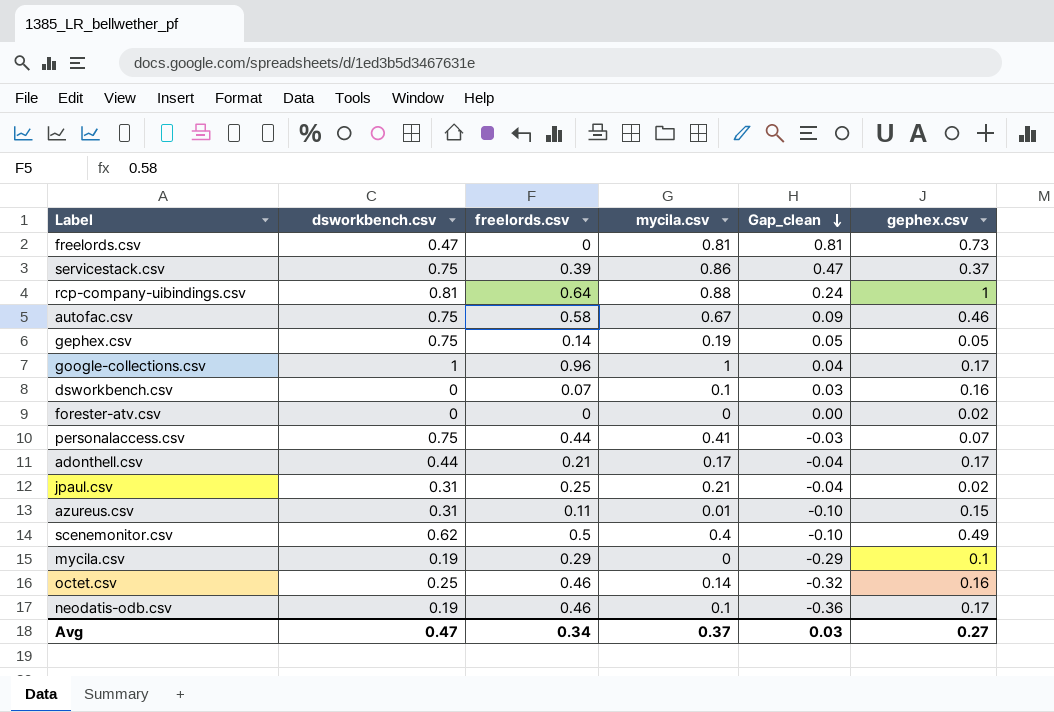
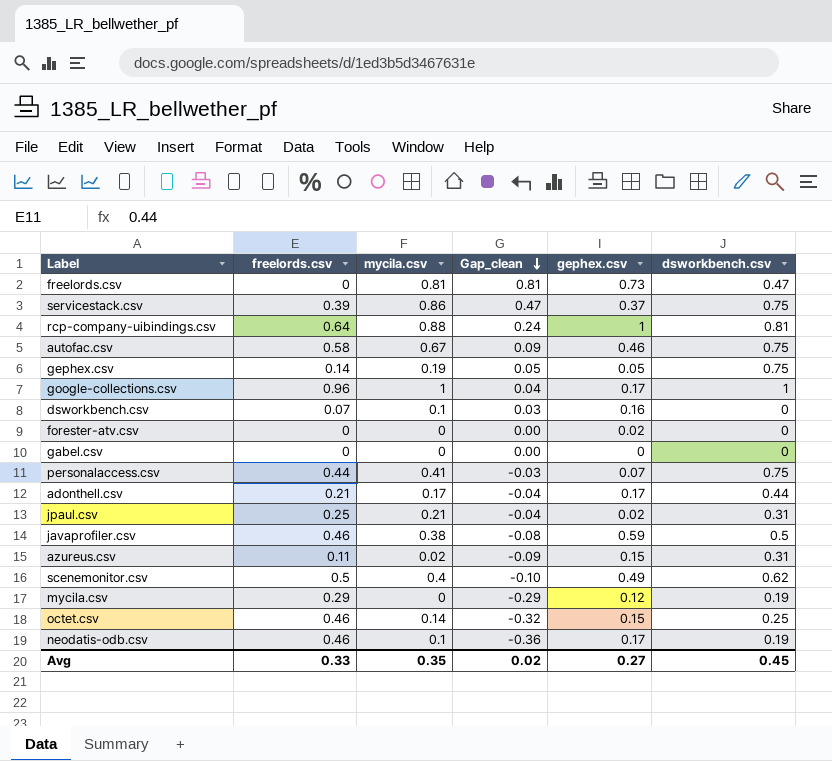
column dsworkbench.csv | position: 2 -> 6
row gabel.csv: none -> 0 | 0 | 0.00 | 0 | 0
row javaprofiler.csv: none -> 0.46 | 0.38 | -0.08 | 0.59 | 0.5
azureus.csv | mycila.csv: 0.01 -> 0.02
azureus.csv | Gap_clean: -0.10 -> -0.09
mycila.csv | gephex.csv: 0.1 -> 0.12
octet.csv | gephex.csv: 0.16 -> 0.15
Avg | freelords.csv: 0.34 -> 0.33
Avg | mycila.csv: 0.37 -> 0.35
Avg | Gap_clean: 0.03 -> 0.02
Avg | dsworkbench.csv: 0.47 -> 0.45

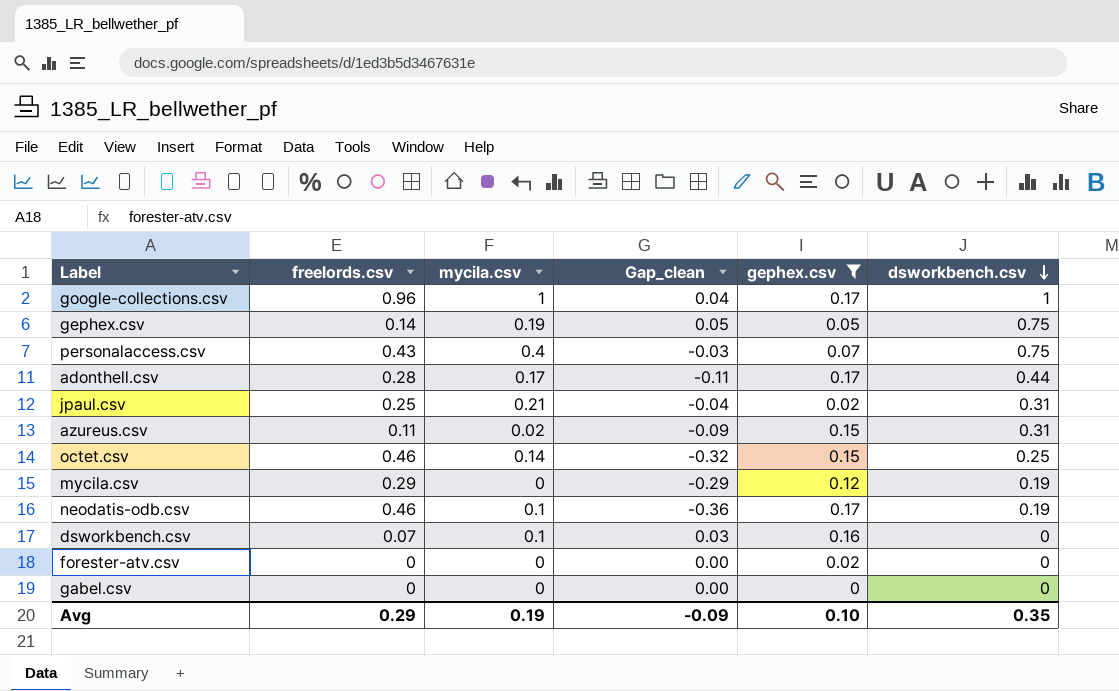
filter: none -> gephex.csv <= 0.17
row order: Gap_clean descending -> dsworkbench.csv descending
personalaccess.csv | freelords.csv: 0.44 -> 0.43
personalaccess.csv | mycila.csv: 0.41 -> 0.4
adonthell.csv | freelords.csv: 0.21 -> 0.28
adonthell.csv | Gap_clean: -0.04 -> -0.11
Avg | freelords.csv: 0.33 -> 0.29
Avg | mycila.csv: 0.35 -> 0.19
Avg | Gap_clean: 0.02 -> -0.09
Avg | gephex.csv: 0.27 -> 0.10
Avg | dsworkbench.csv: 0.45 -> 0.35

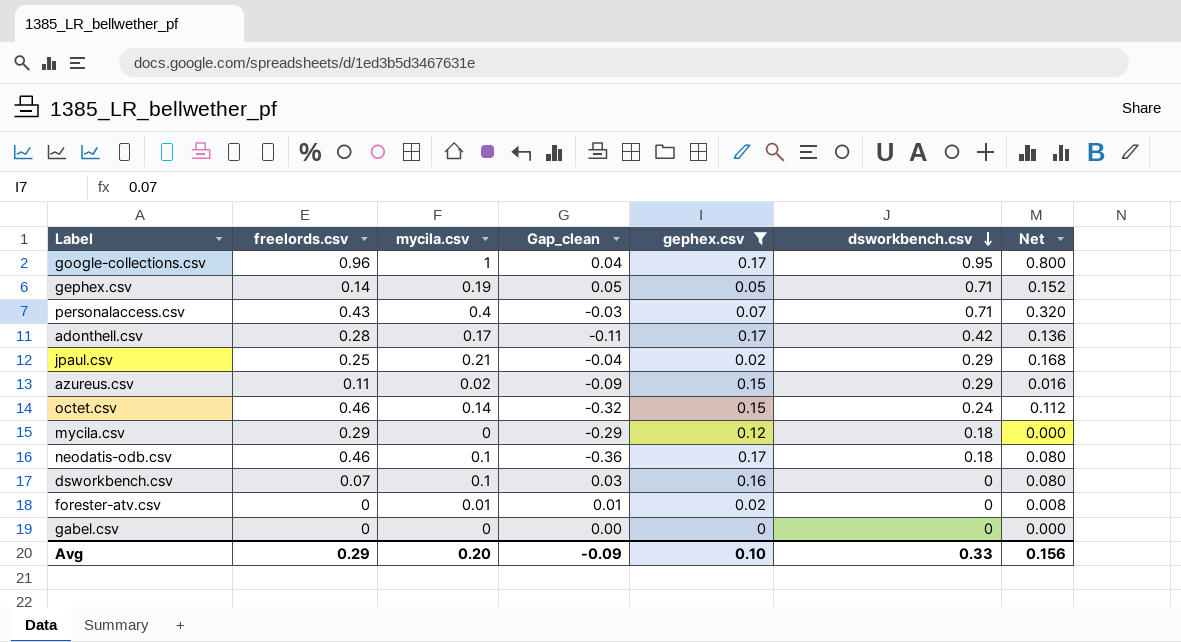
column Net | formula: none -> [mycila.csv] * 0.8
google-collections.csv | dsworkbench.csv: 1 -> 0.95
gephex.csv | dsworkbench.csv: 0.75 -> 0.71
personalaccess.csv | dsworkbench.csv: 0.75 -> 0.71
adonthell.csv | dsworkbench.csv: 0.44 -> 0.42
jpaul.csv | dsworkbench.csv: 0.31 -> 0.29
azureus.csv | dsworkbench.csv: 0.31 -> 0.29
octet.csv | dsworkbench.csv: 0.25 -> 0.24
mycila.csv | dsworkbench.csv: 0.19 -> 0.18
neodatis-odb.csv | dsworkbench.csv: 0.19 -> 0.18
forester-atv.csv | mycila.csv: 0 -> 0.01
forester-atv.csv | Gap_clean: 0.00 -> 0.01
Avg | mycila.csv: 0.19 -> 0.20
Avg | dsworkbench.csv: 0.35 -> 0.33

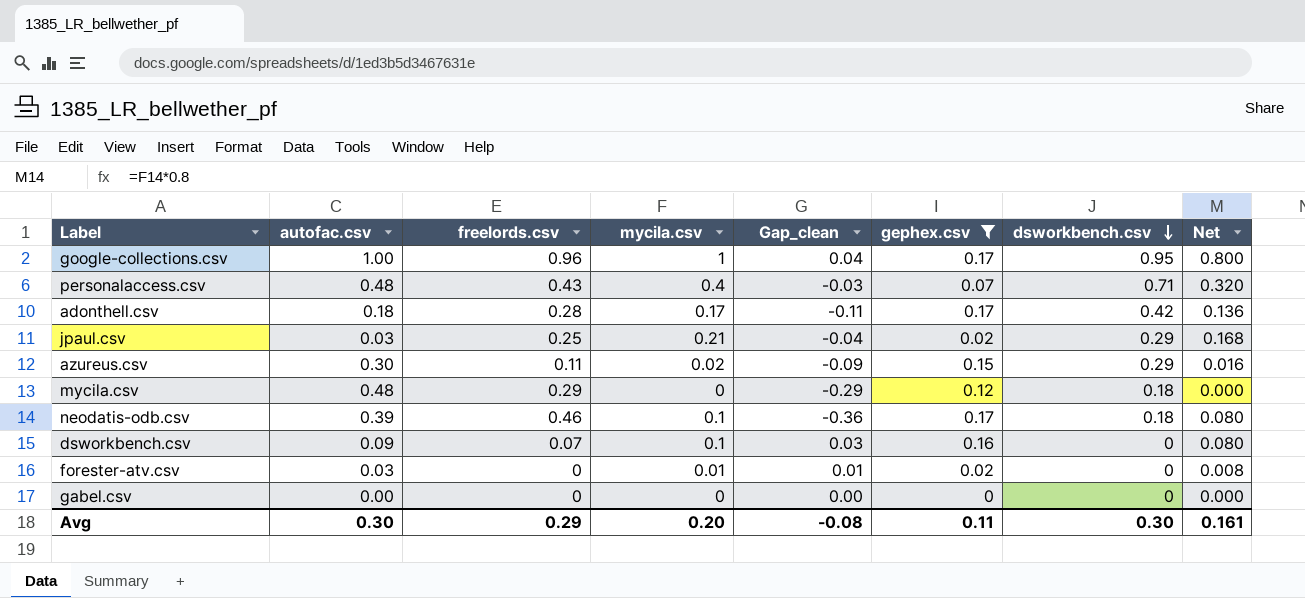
column autofac.csv | position: none -> 2
row gephex.csv: 0.14 | 0.19 | 0.05 | 0.05 | 0.71 | 0.152 -> none
row octet.csv: 0.46 | 0.14 | -0.32 | 0.15 | 0.24 | 0.112 -> none
Avg | Gap_clean: -0.09 -> -0.08
Avg | gephex.csv: 0.10 -> 0.11
Avg | dsworkbench.csv: 0.33 -> 0.30
Avg | Net: 0.156 -> 0.161

